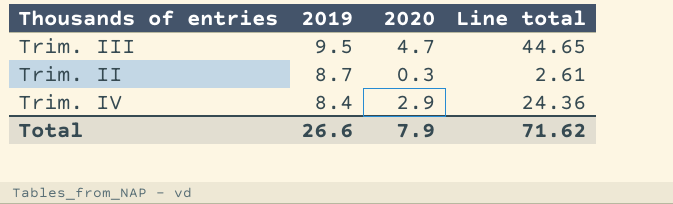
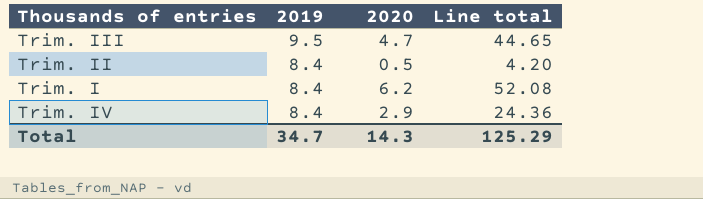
Trim. II | 2019: 8.7 -> 8.4
Trim. II | 2020: 0.3 -> 0.5
Trim. II | Line total: 2.61 -> 4.20
row Trim. I: none -> 8.4 | 6.2 | 52.08
Total | 2019: 26.6 -> 34.7
Total | 2020: 7.9 -> 14.3
Total | Line total: 71.62 -> 125.29

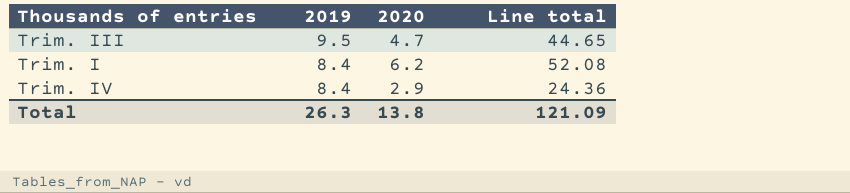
row Trim. II: 8.4 | 0.5 | 4.20 -> none
Total | 2019: 34.7 -> 26.3
Total | 2020: 14.3 -> 13.8
Total | Line total: 125.29 -> 121.09

